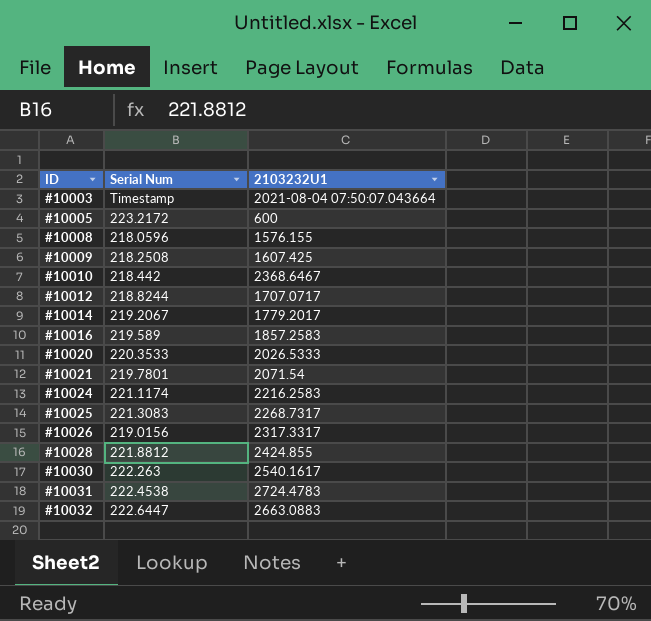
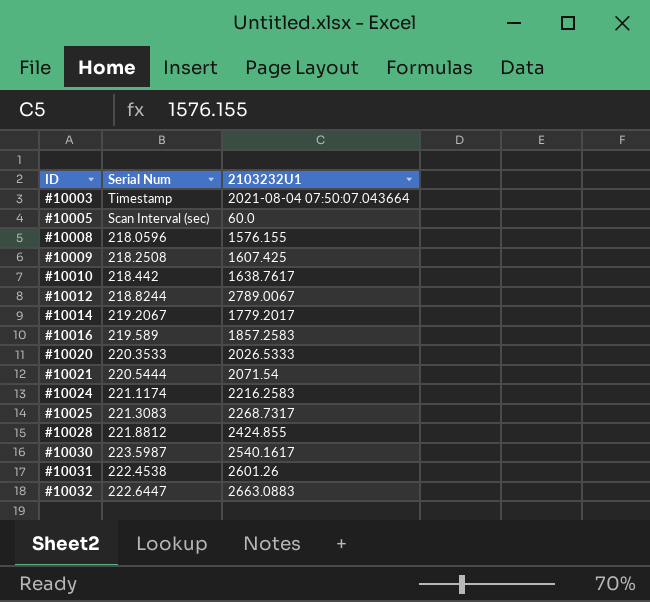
row #10026: 219.0156 | 2317.3317 -> none
#10005 | Serial Num: 223.2172 -> Scan Interval (sec)
#10005 | 2103232U1: 600 -> 60.0
#10010 | 2103232U1: 2368.6467 -> 1638.7617
#10012 | 2103232U1: 1707.0717 -> 2789.0067
#10021 | Serial Num: 219.7801 -> 220.5444
#10030 | Serial Num: 222.263 -> 223.5987
#10031 | 2103232U1: 2724.4783 -> 2601.26

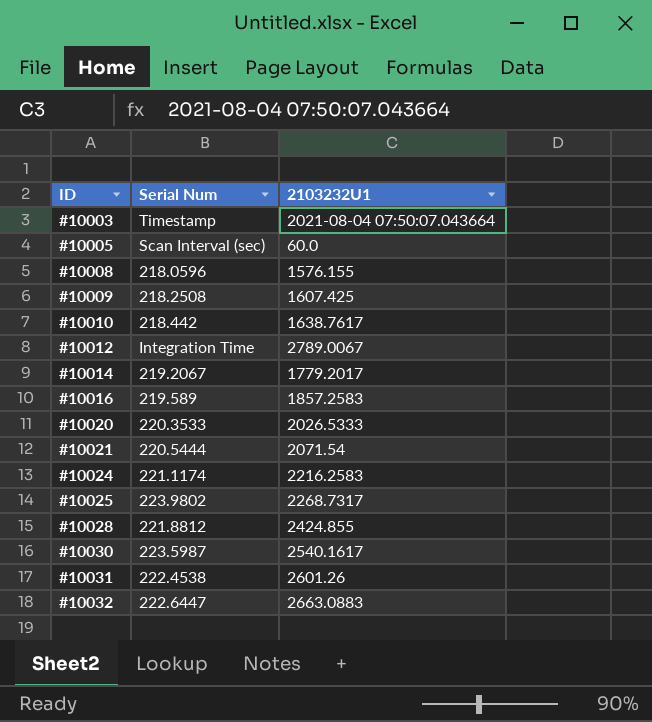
#10012 | Serial Num: 218.8244 -> Integration Time
#10025 | Serial Num: 221.3083 -> 223.9802

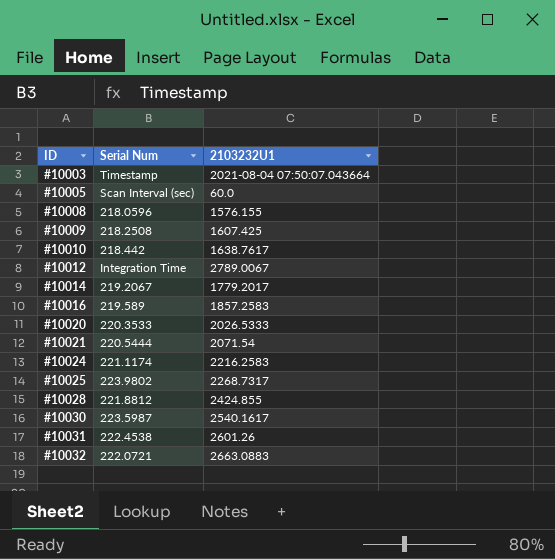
#10032 | Serial Num: 222.6447 -> 222.0721

